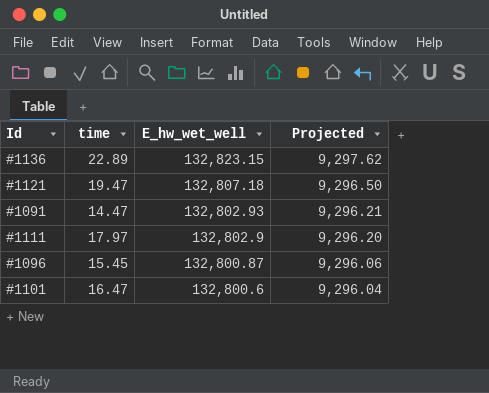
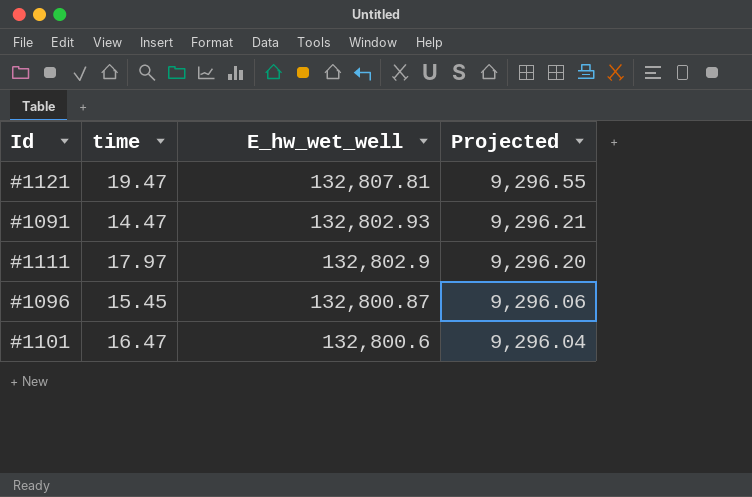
row #1136: 22.89 | 132,823.15 | 9,297.62 -> none
#1121 | E_hw_wet_well: 132,807.18 -> 132,807.81
#1121 | Projected: 9,296.50 -> 9,296.55

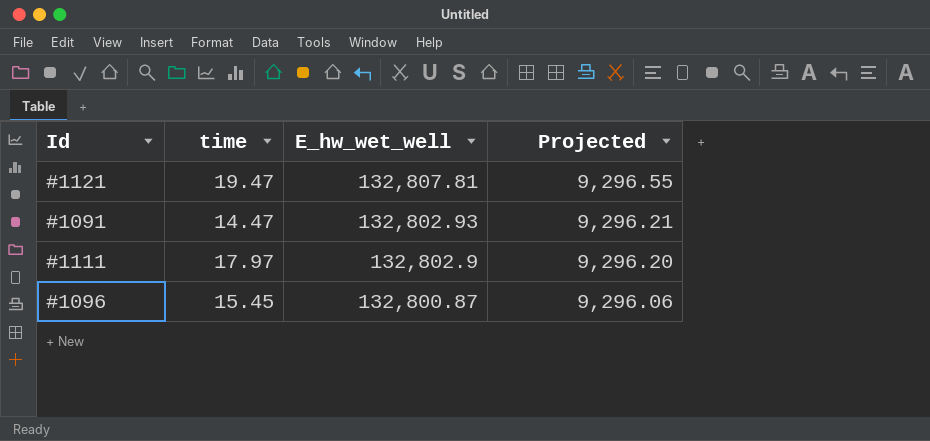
row #1101: 16.47 | 132,800.6 | 9,296.04 -> none

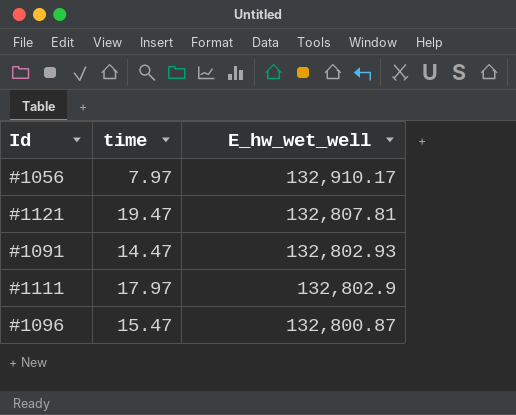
column Projected | formula: [E_hw_wet_well] * 0.07 -> none
row #1056: none -> 7.97 | 132,910.17
#1096 | time: 15.45 -> 15.47

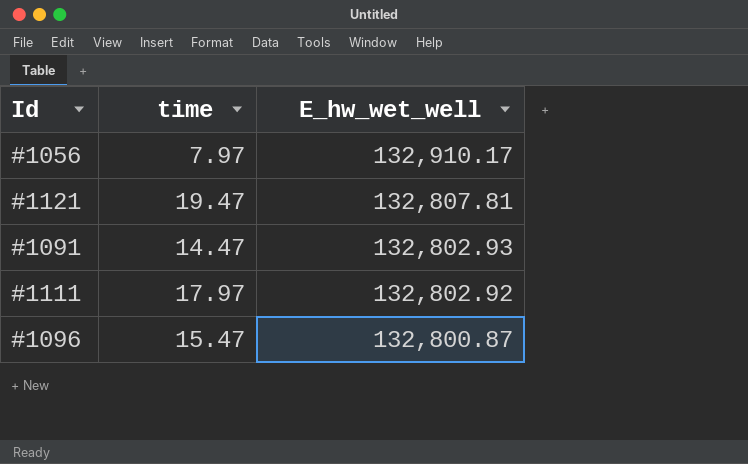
#1111 | E_hw_wet_well: 132,802.9 -> 132,802.92

